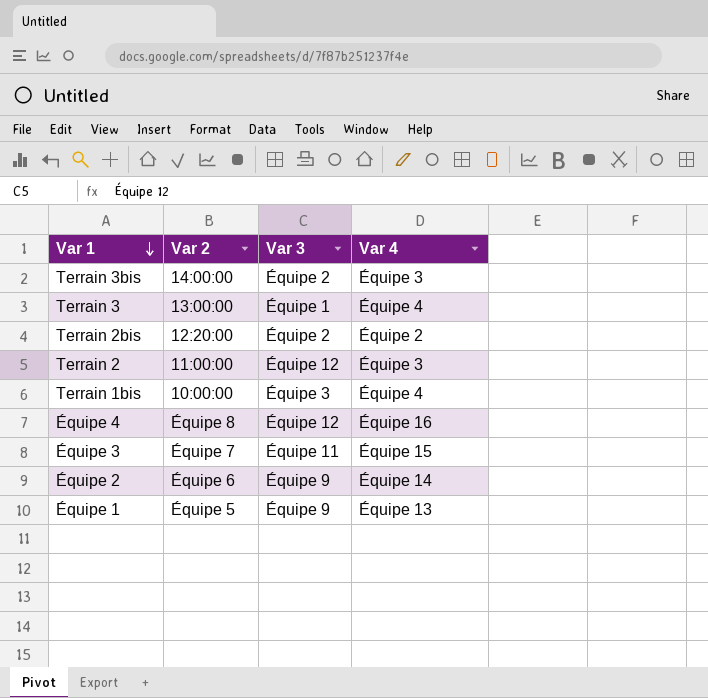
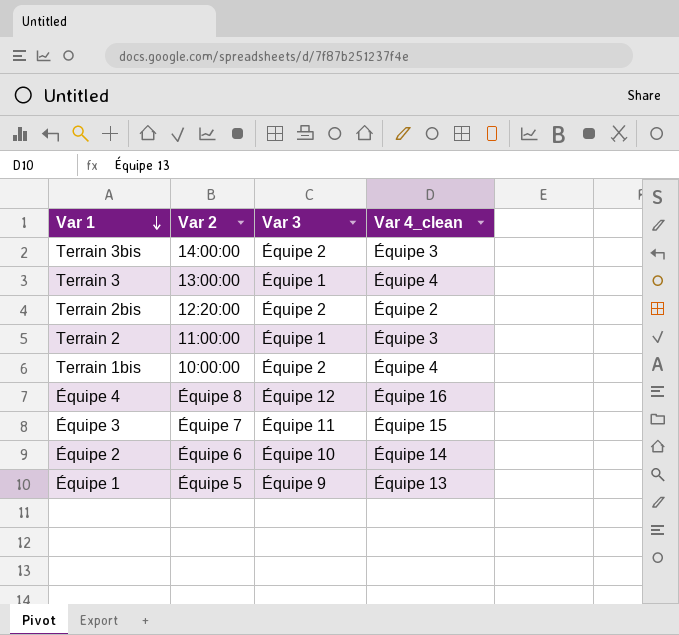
column name: Var 4 -> Var 4_clean
Terrain 2 | Var 3: Équipe 12 -> Équipe 1
Terrain 1bis | Var 3: Équipe 3 -> Équipe 2
Équipe 2 | Var 3: Équipe 9 -> Équipe 10

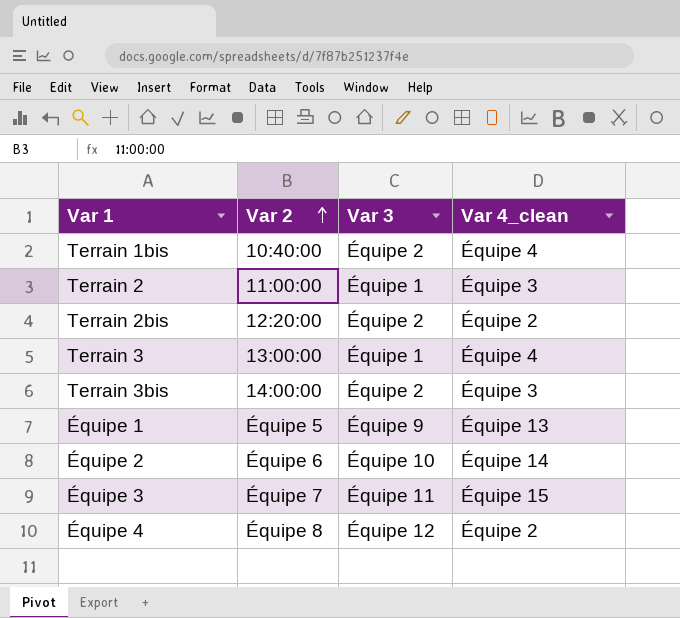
row order: Var 1 descending -> Var 2 ascending
Terrain 1bis | Var 2: 10:00:00 -> 10:40:00
Équipe 4 | Var 4_clean: Équipe 16 -> Équipe 2

